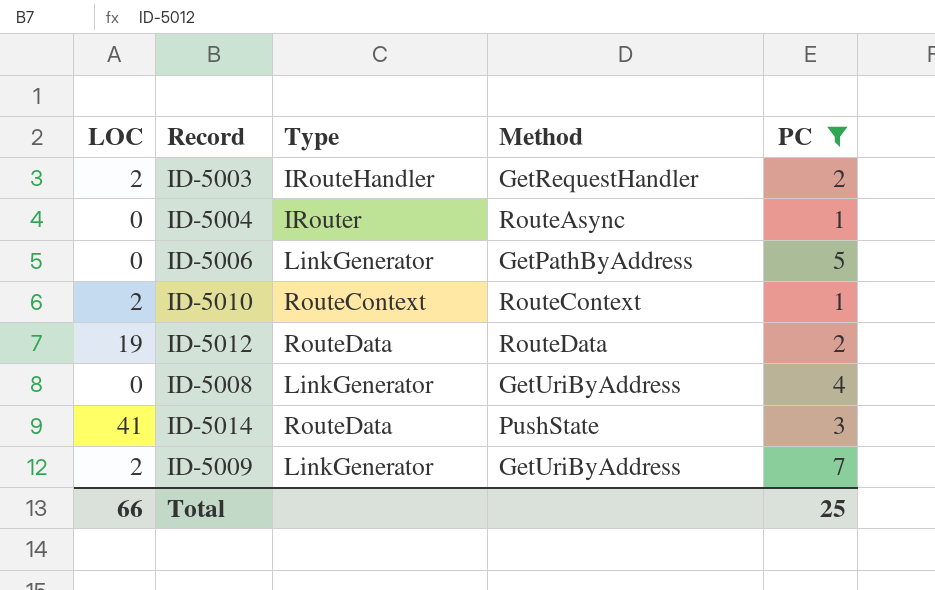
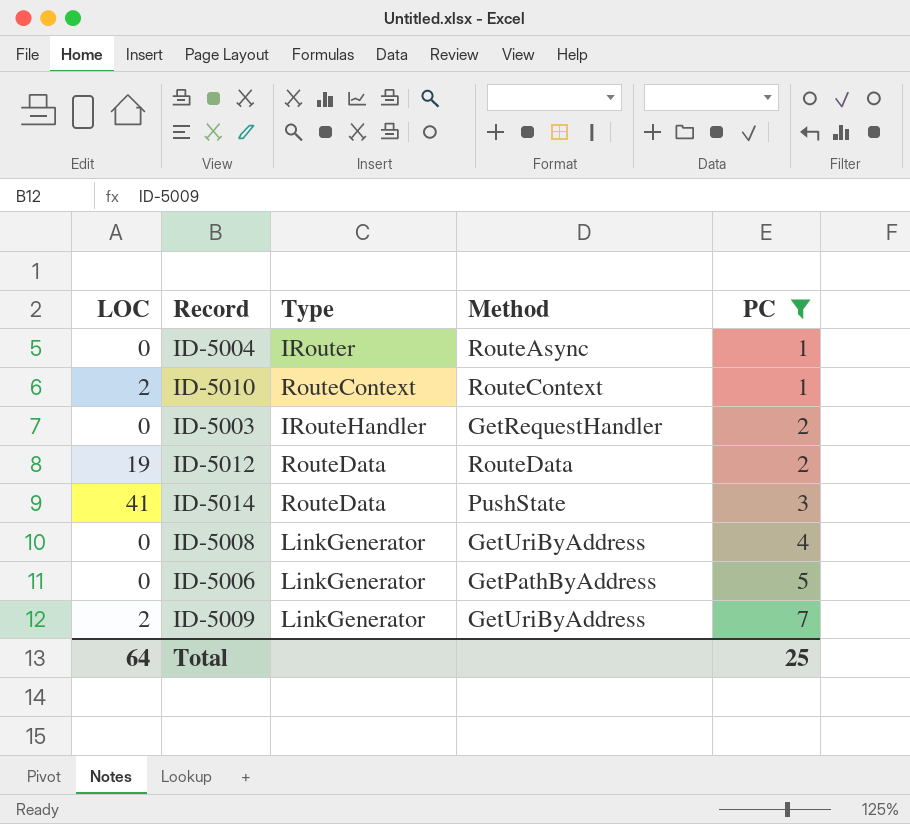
row order: none -> PC ascending
ID-5003 | LOC: 2 -> 0
Total | LOC: 66 -> 64

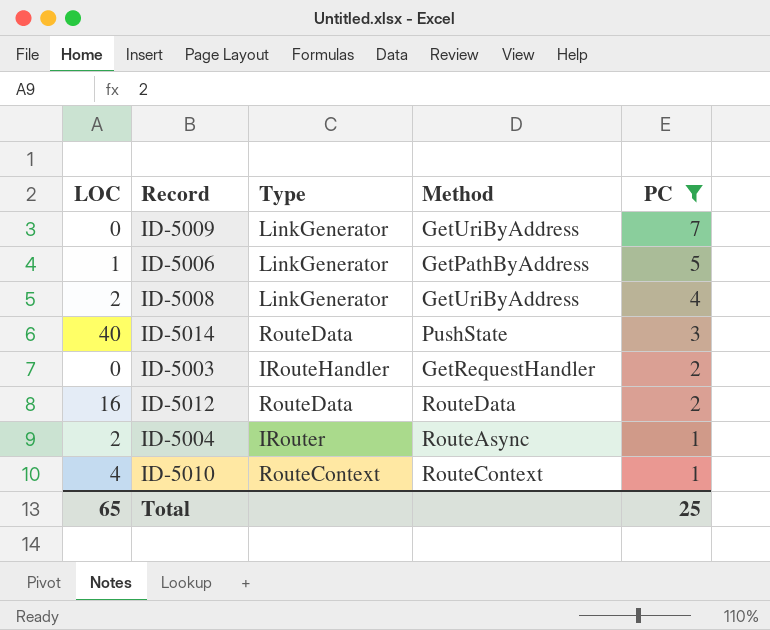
row order: PC ascending -> PC descending
ID-5009 | LOC: 2 -> 0
ID-5006 | LOC: 0 -> 1
ID-5008 | LOC: 0 -> 2
ID-5014 | LOC: 41 -> 40
ID-5012 | LOC: 19 -> 16
ID-5004 | LOC: 0 -> 2
ID-5010 | LOC: 2 -> 4
Total | LOC: 64 -> 65

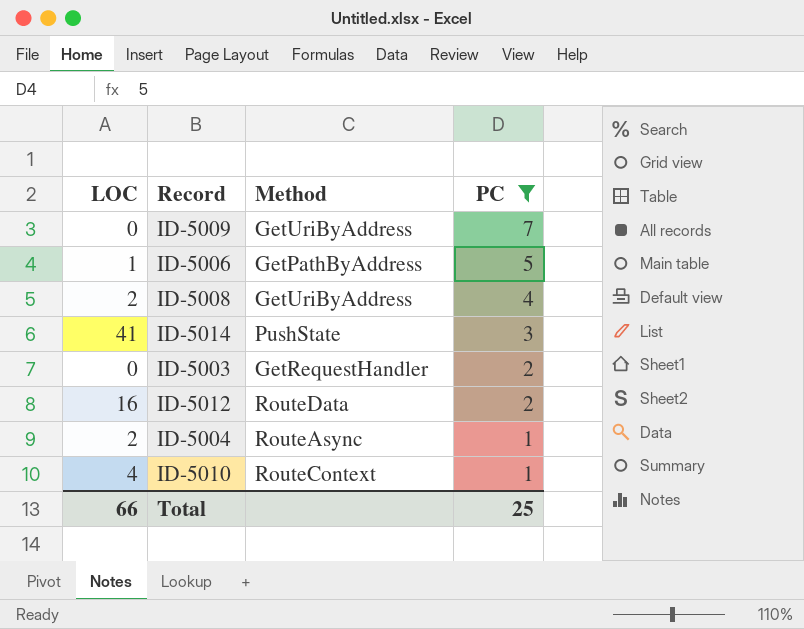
column Type | position: 3 -> none
ID-5014 | LOC: 40 -> 41
Total | LOC: 65 -> 66

